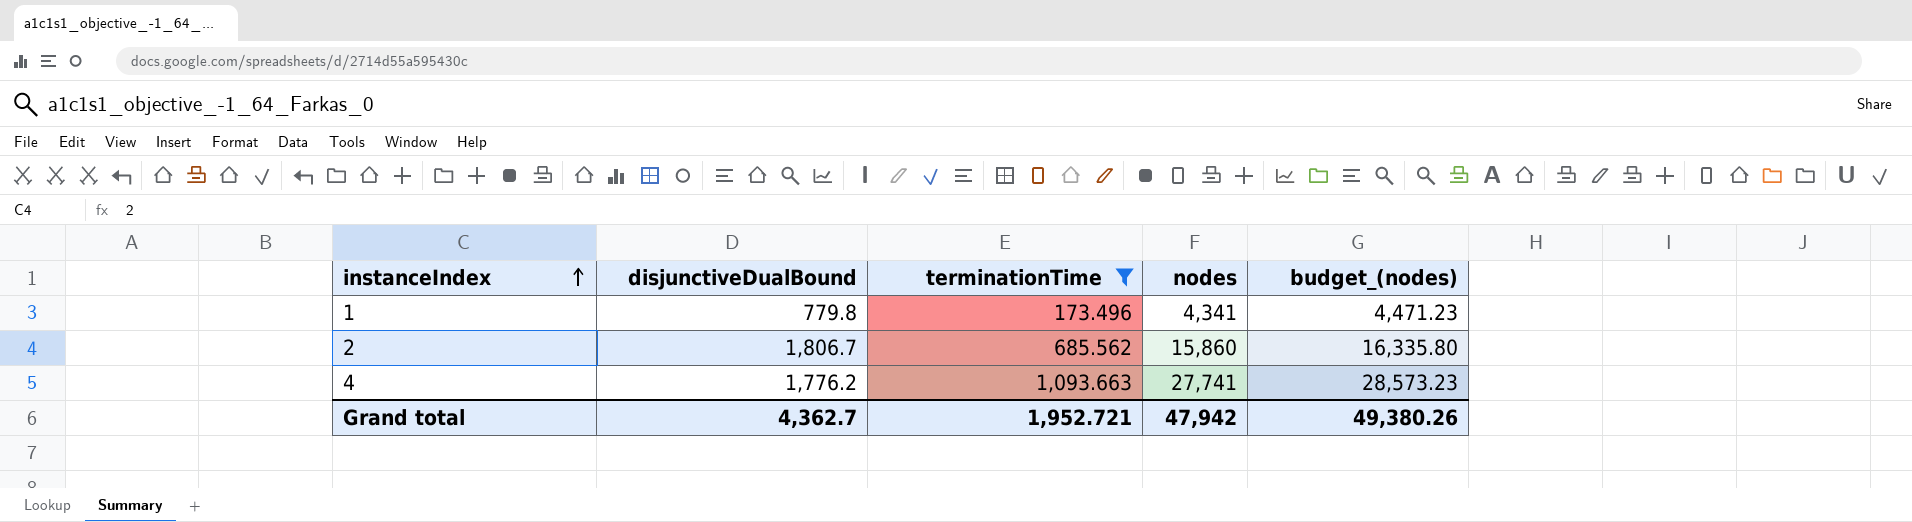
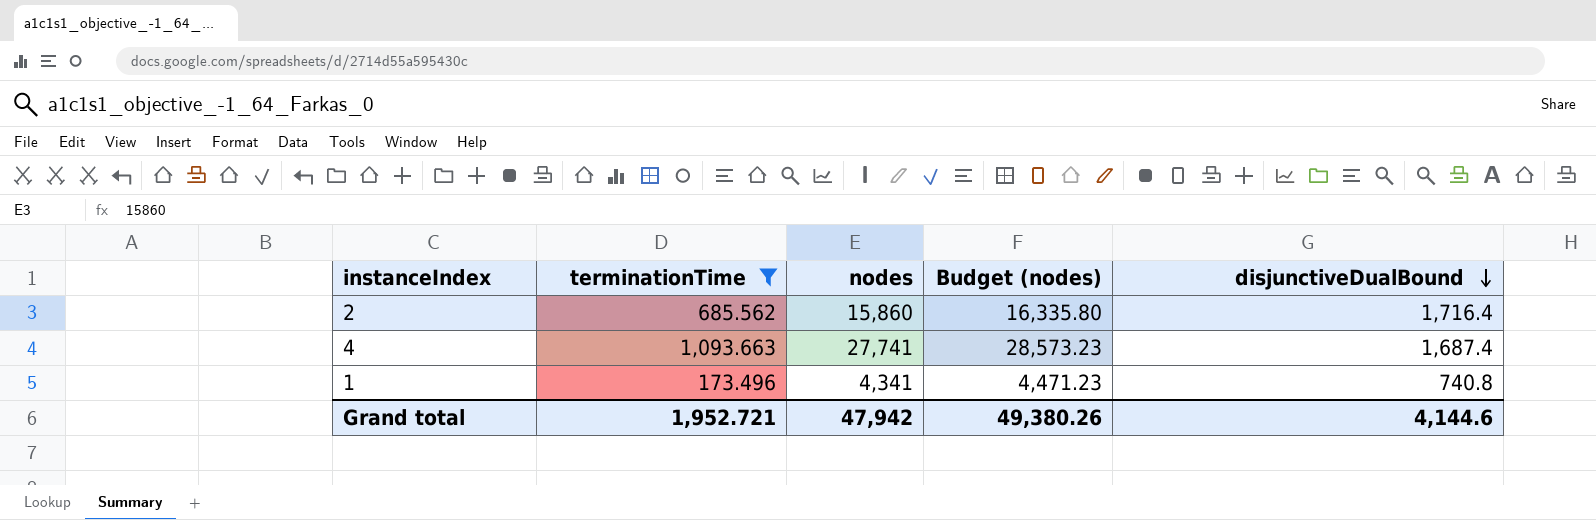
row order: instanceIndex ascending -> disjunctiveDualBound descending
column name: budget_(nodes) -> Budget (nodes)
column disjunctiveDualBound | position: 2 -> 5
2 | disjunctiveDualBound: 1,806.7 -> 1,716.4
4 | disjunctiveDualBound: 1,776.2 -> 1,687.4
1 | disjunctiveDualBound: 779.8 -> 740.8
Grand total | disjunctiveDualBound: 4,362.7 -> 4,144.6

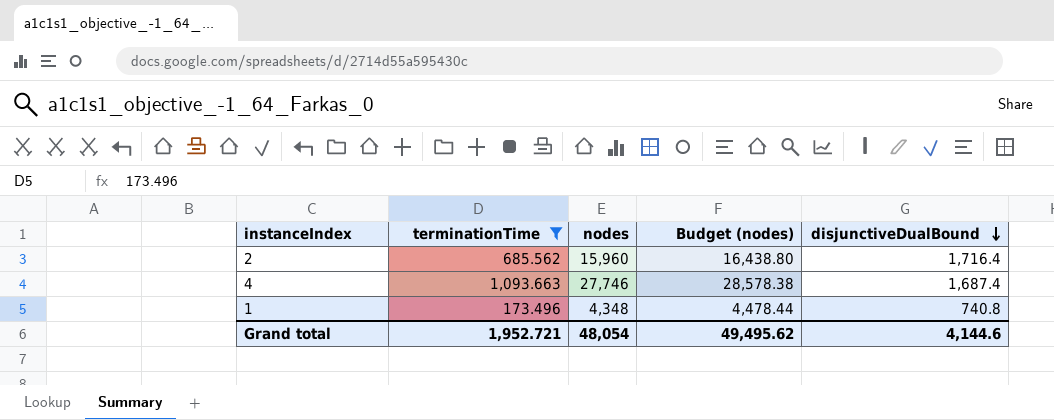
2 | nodes: 15,860 -> 15,960
2 | Budget (nodes): 16,335.80 -> 16,438.80
4 | nodes: 27,741 -> 27,746
4 | Budget (nodes): 28,573.23 -> 28,578.38
1 | nodes: 4,341 -> 4,348
1 | Budget (nodes): 4,471.23 -> 4,478.44
Grand total | nodes: 47,942 -> 48,054
Grand total | Budget (nodes): 49,380.26 -> 49,495.62

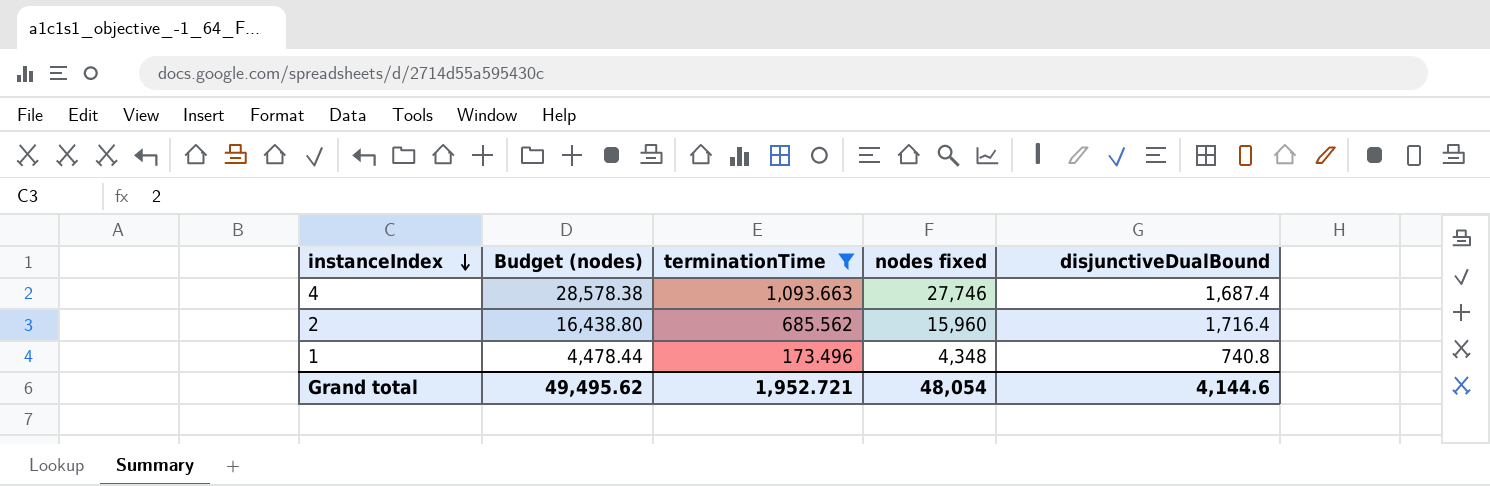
row order: disjunctiveDualBound descending -> instanceIndex descending
column Budget (nodes) | position: 4 -> 2
column name: nodes -> nodes fixed

